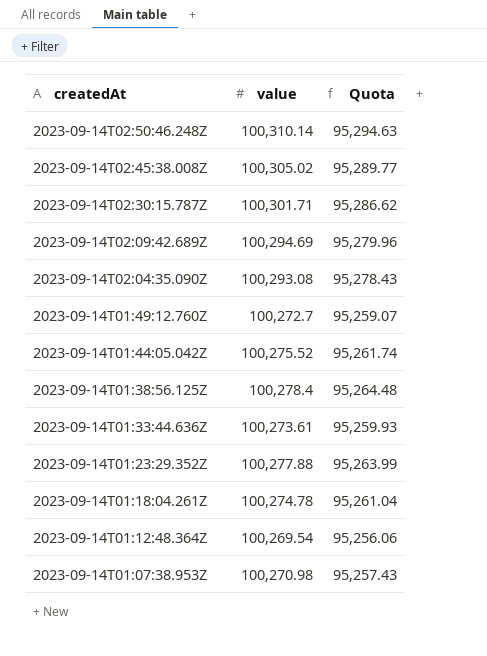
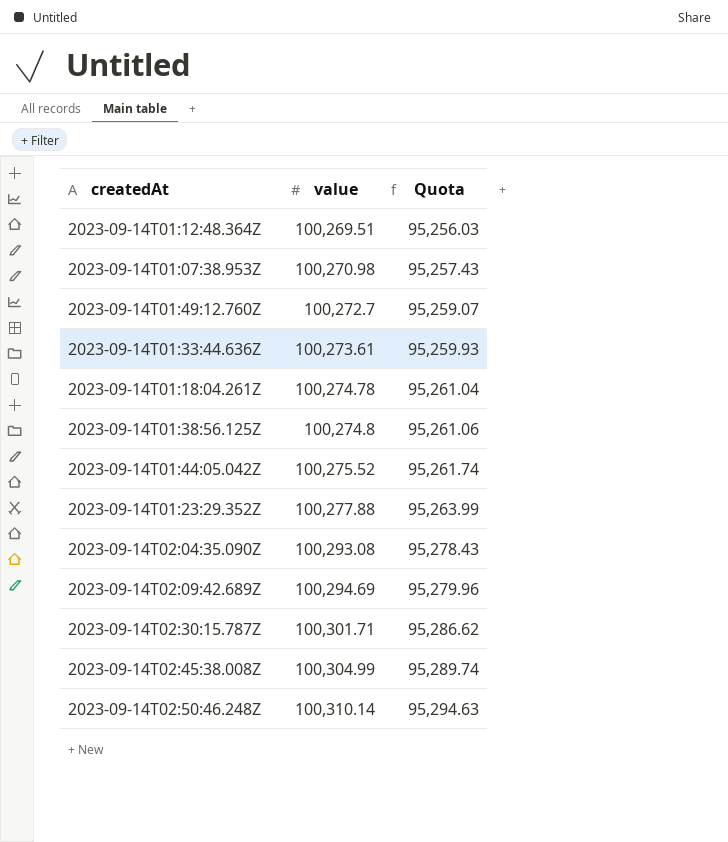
row order: createdAt descending -> value ascending
2023-09-14T01:12:48.364Z | value: 100,269.54 -> 100,269.51
2023-09-14T01:12:48.364Z | Quota: 95,256.06 -> 95,256.03
2023-09-14T01:38:56.125Z | value: 100,278.4 -> 100,274.8
2023-09-14T01:38:56.125Z | Quota: 95,264.48 -> 95,261.06
2023-09-14T02:45:38.008Z | value: 100,305.02 -> 100,304.99
2023-09-14T02:45:38.008Z | Quota: 95,289.77 -> 95,289.74

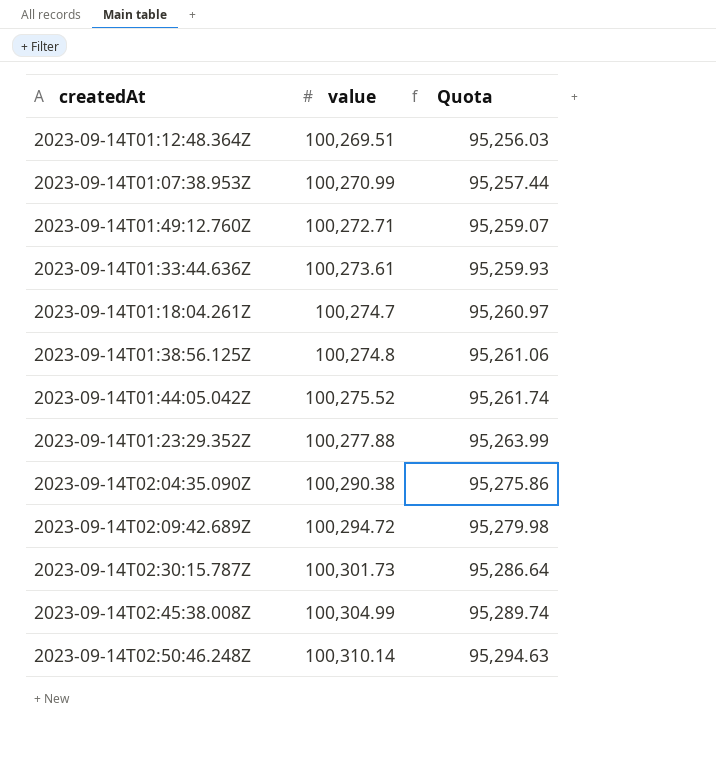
2023-09-14T01:07:38.953Z | value: 100,270.98 -> 100,270.99
2023-09-14T01:07:38.953Z | Quota: 95,257.43 -> 95,257.44
2023-09-14T01:49:12.760Z | value: 100,272.7 -> 100,272.71
2023-09-14T01:18:04.261Z | value: 100,274.78 -> 100,274.7
2023-09-14T01:18:04.261Z | Quota: 95,261.04 -> 95,260.97
2023-09-14T02:04:35.090Z | value: 100,293.08 -> 100,290.38
2023-09-14T02:04:35.090Z | Quota: 95,278.43 -> 95,275.86
2023-09-14T02:09:42.689Z | value: 100,294.69 -> 100,294.72
2023-09-14T02:09:42.689Z | Quota: 95,279.96 -> 95,279.98
2023-09-14T02:30:15.787Z | value: 100,301.71 -> 100,301.73
2023-09-14T02:30:15.787Z | Quota: 95,286.62 -> 95,286.64

